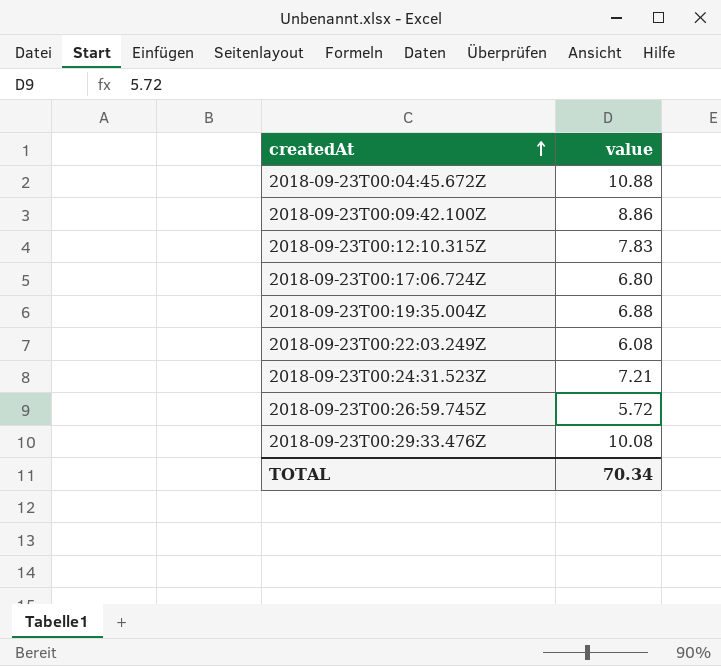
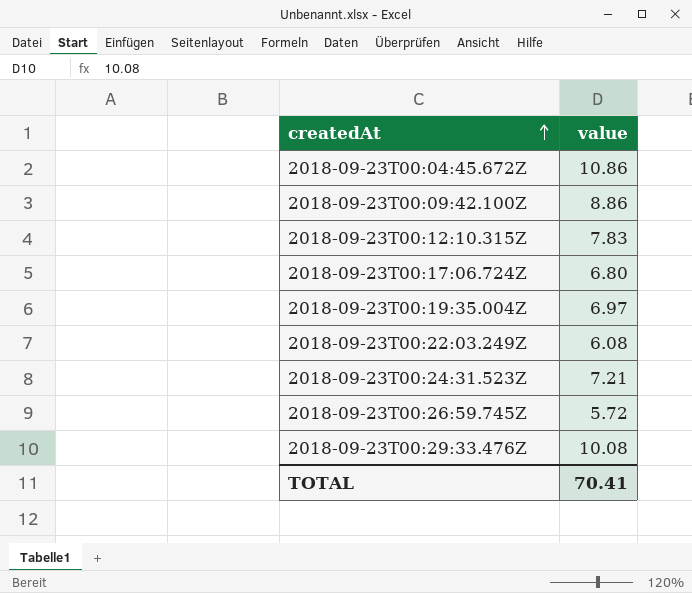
2018-09-23T00:04:45.672Z | value: 10.88 -> 10.86
2018-09-23T00:19:35.004Z | value: 6.88 -> 6.97
TOTAL | value: 70.34 -> 70.41

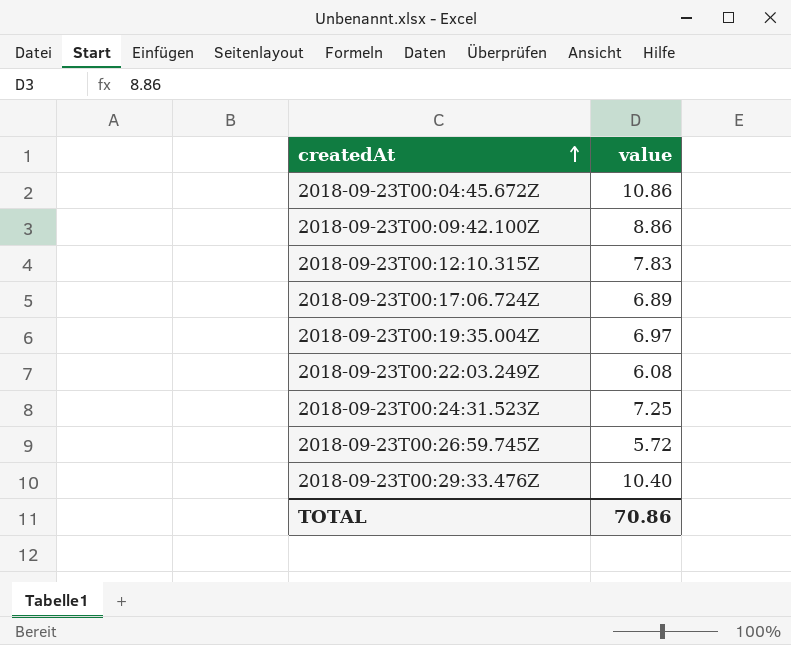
2018-09-23T00:17:06.724Z | value: 6.80 -> 6.89
2018-09-23T00:24:31.523Z | value: 7.21 -> 7.25
2018-09-23T00:29:33.476Z | value: 10.08 -> 10.40
TOTAL | value: 70.41 -> 70.86

